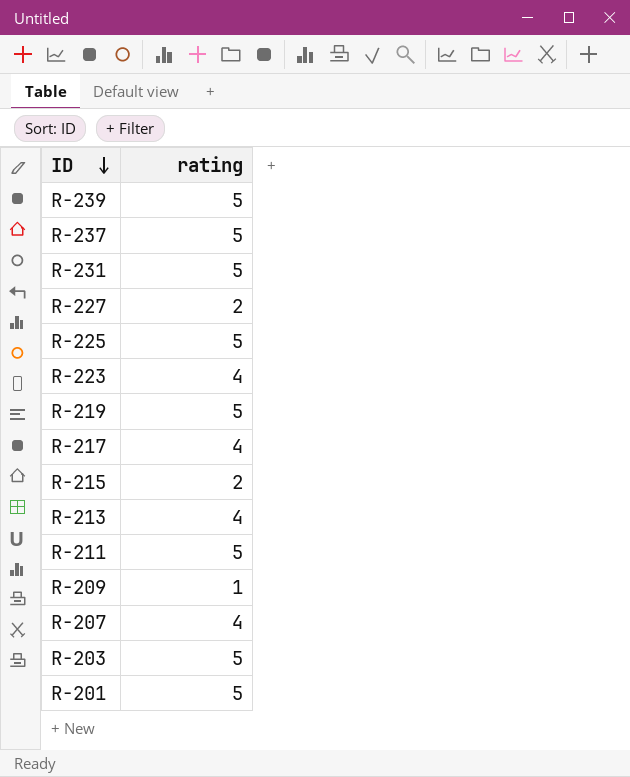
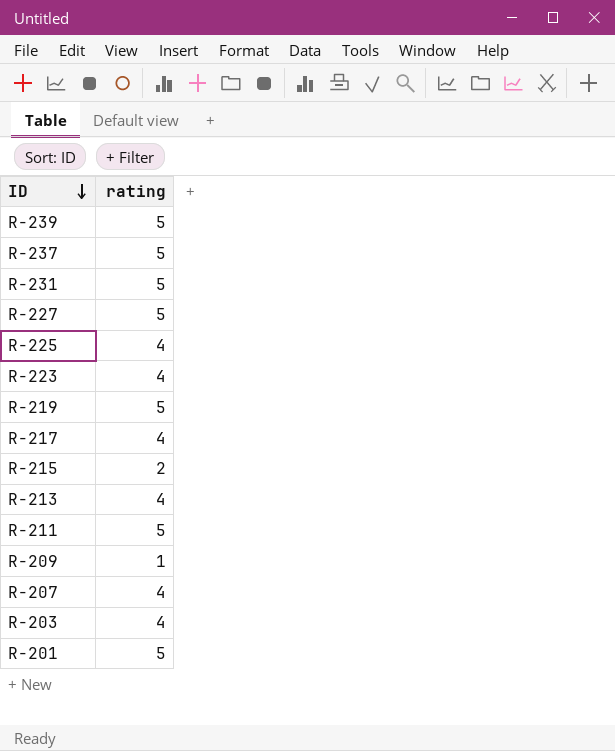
R-227 | rating: 2 -> 5
R-225 | rating: 5 -> 4
R-203 | rating: 5 -> 4

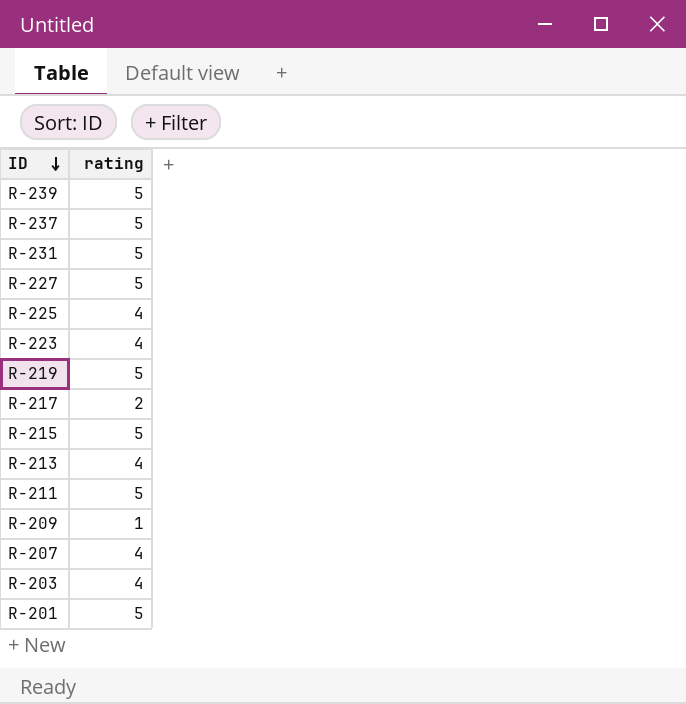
R-217 | rating: 4 -> 2
R-215 | rating: 2 -> 5

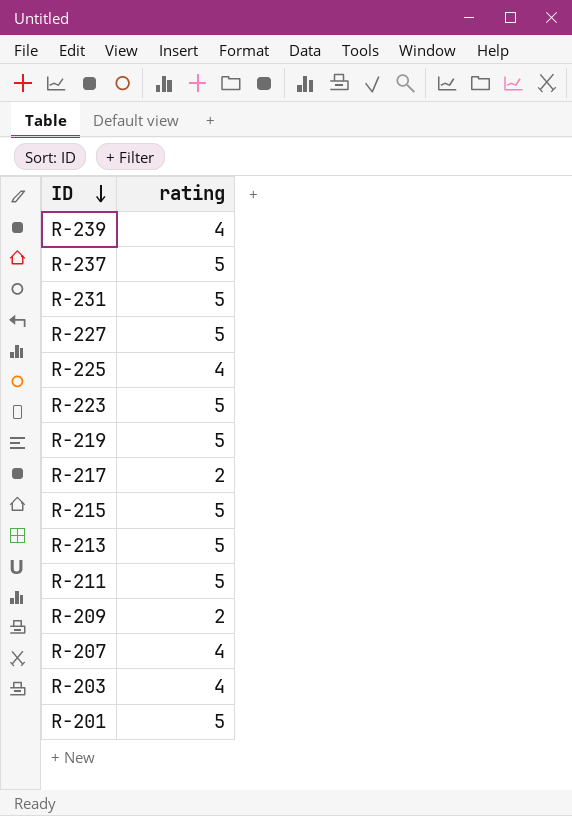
R-239 | rating: 5 -> 4
R-223 | rating: 4 -> 5
R-213 | rating: 4 -> 5
R-209 | rating: 1 -> 2

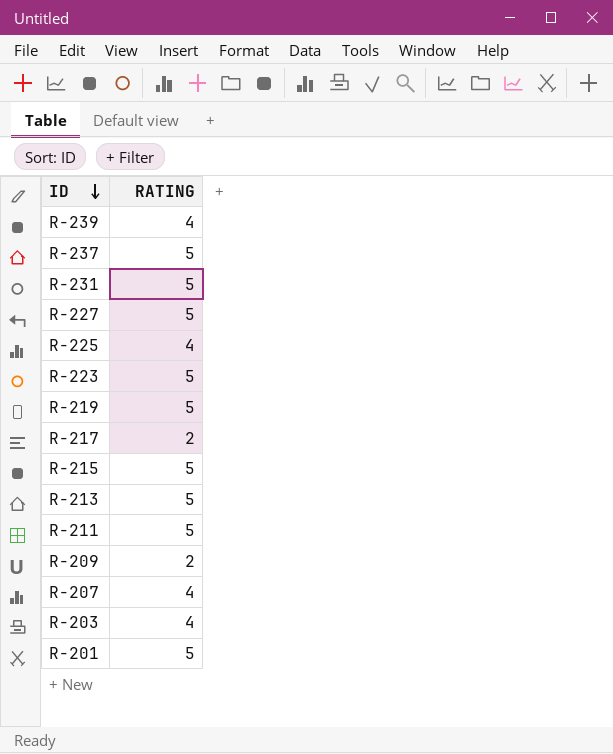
column name: rating -> RATING

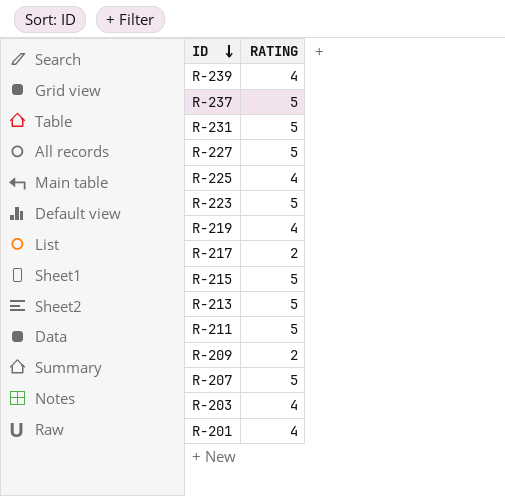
R-219 | RATING: 5 -> 4
R-207 | RATING: 4 -> 5
R-201 | RATING: 5 -> 4

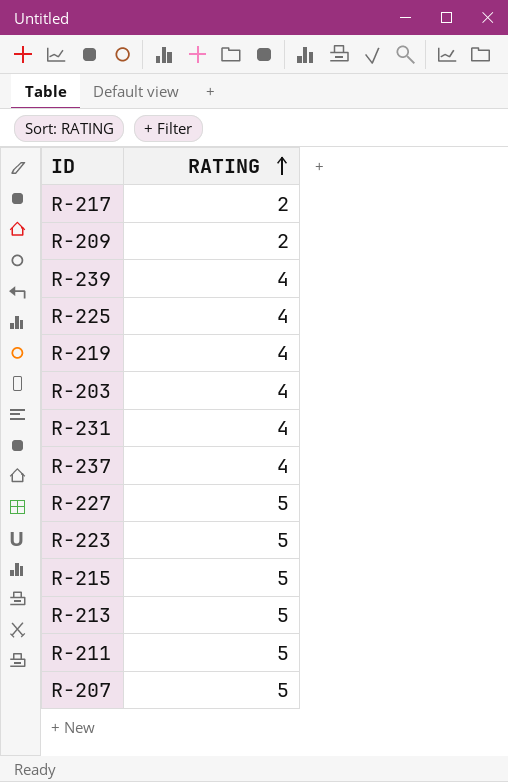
row order: ID descending -> RATING ascending
row R-201: 4 -> none
R-231 | RATING: 5 -> 4
R-237 | RATING: 5 -> 4

